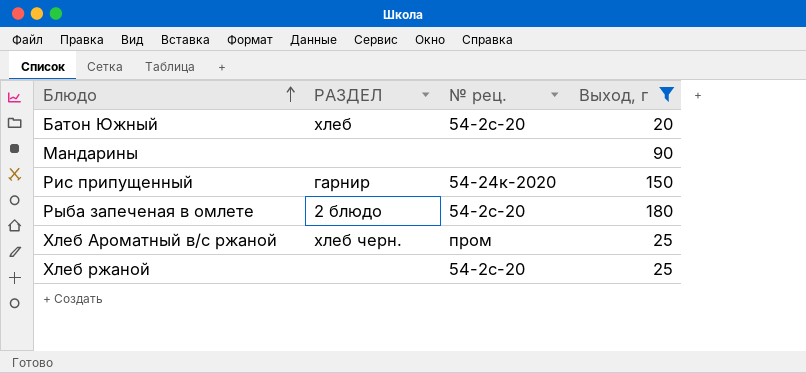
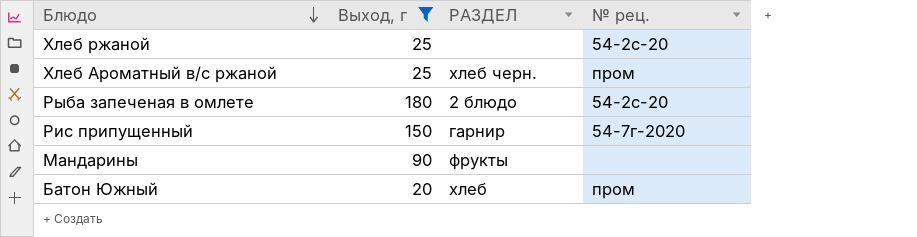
row order: Блюдо ascending -> Блюдо descending
column Выход, г | position: 4 -> 2
Рис припущенный | № рец.: 54-24к-2020 -> 54-7г-2020
Мандарины | РАЗДЕЛ: none -> фрукты
Батон Южный | № рец.: 54-2с-20 -> пром

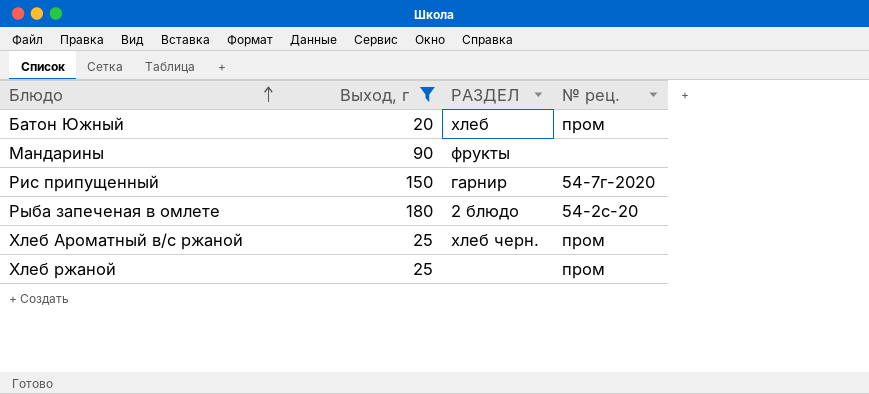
row order: Блюдо descending -> Блюдо ascending
Хлеб ржаной | № рец.: 54-2с-20 -> пром

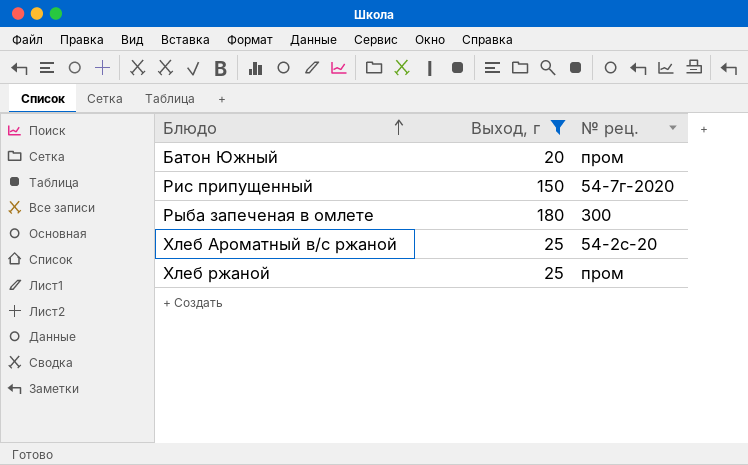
column РАЗДЕЛ | position: 3 -> none
row Мандарины: 90 | фрукты | none -> none
Рыба запеченая в омлете | № рец.: 54-2с-20 -> 300
Хлеб Ароматный в/с ржаной | № рец.: пром -> 54-2с-20

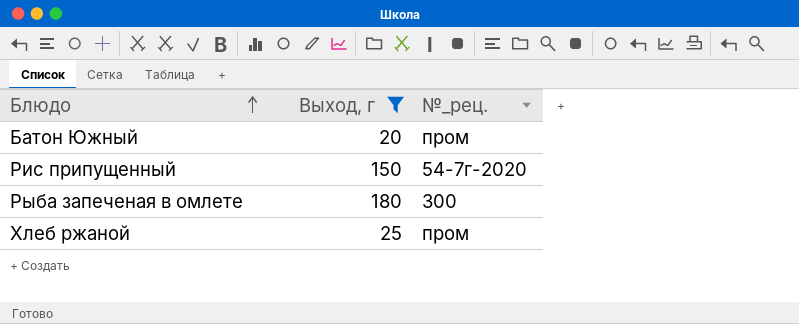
column name: № рец. -> №_рец.
row Хлеб Ароматный в/с ржаной: 25 | 54-2с-20 -> none

